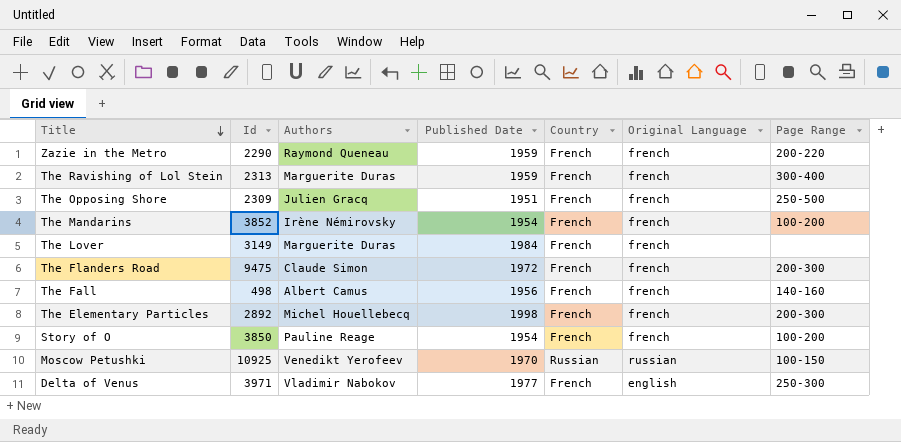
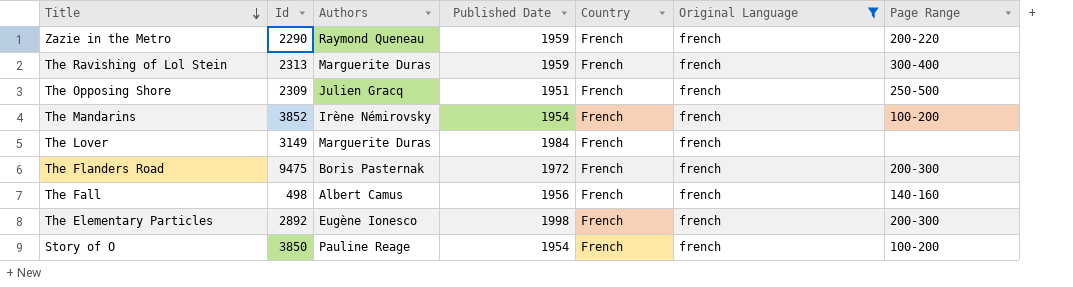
filter: none -> Original Language = french
The Flanders Road | Authors: Claude Simon -> Boris Pasternak
The Elementary Particles | Authors: Michel Houellebecq -> Eugène Ionesco

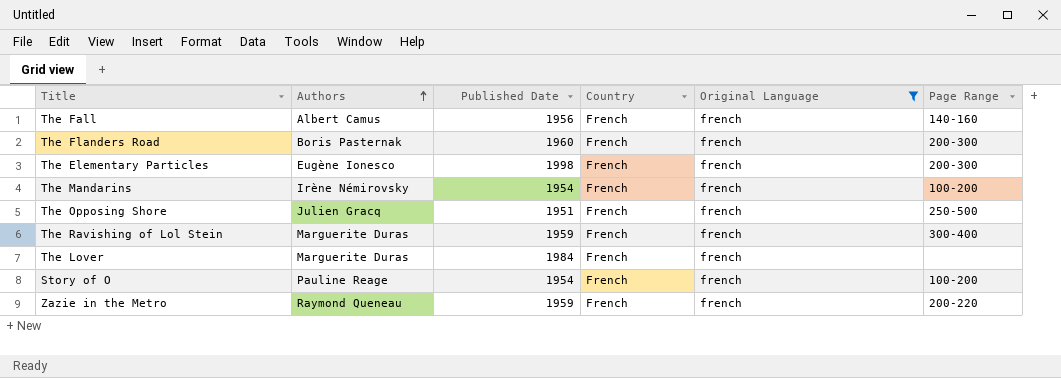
row order: Title descending -> Authors ascending
column Id | position: 2 -> none
The Flanders Road | Published Date: 1972 -> 1960

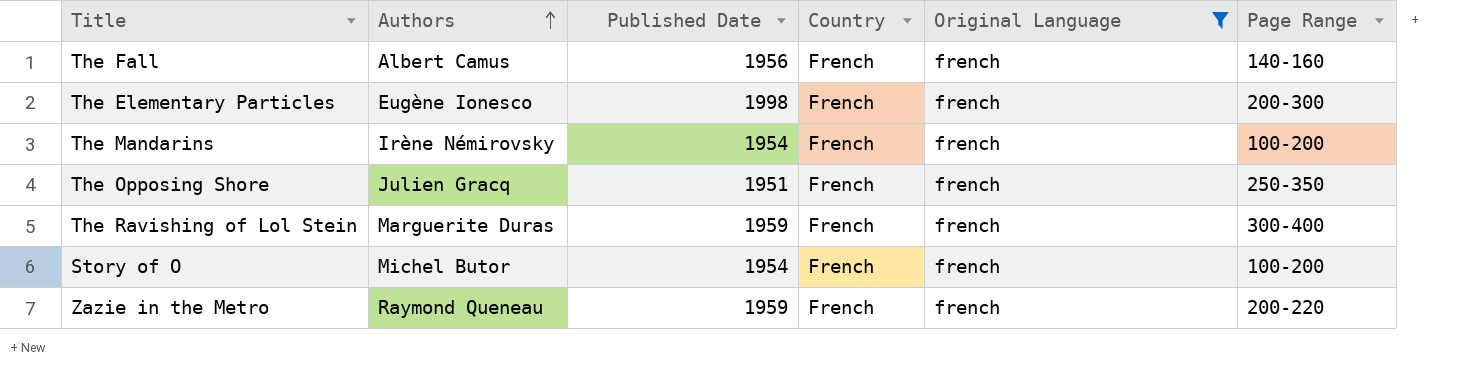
row The Flanders Road: Boris Pasternak | 1960 | French | french | 200-300 -> none
row The Lover: Marguerite Duras | 1984 | French | french | none -> none
The Opposing Shore | Page Range: 250-500 -> 250-350
Story of O | Authors: Pauline Reage -> Michel Butor

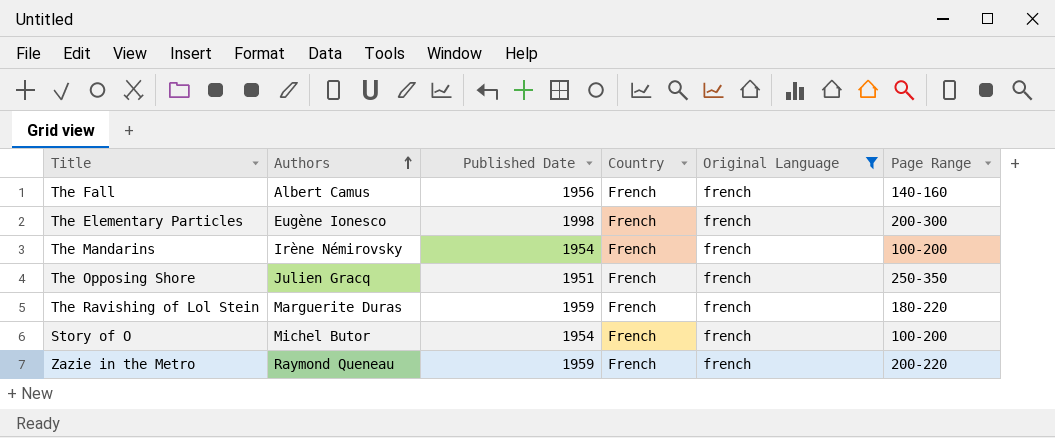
The Ravishing of Lol Stein | Page Range: 300-400 -> 180-220

